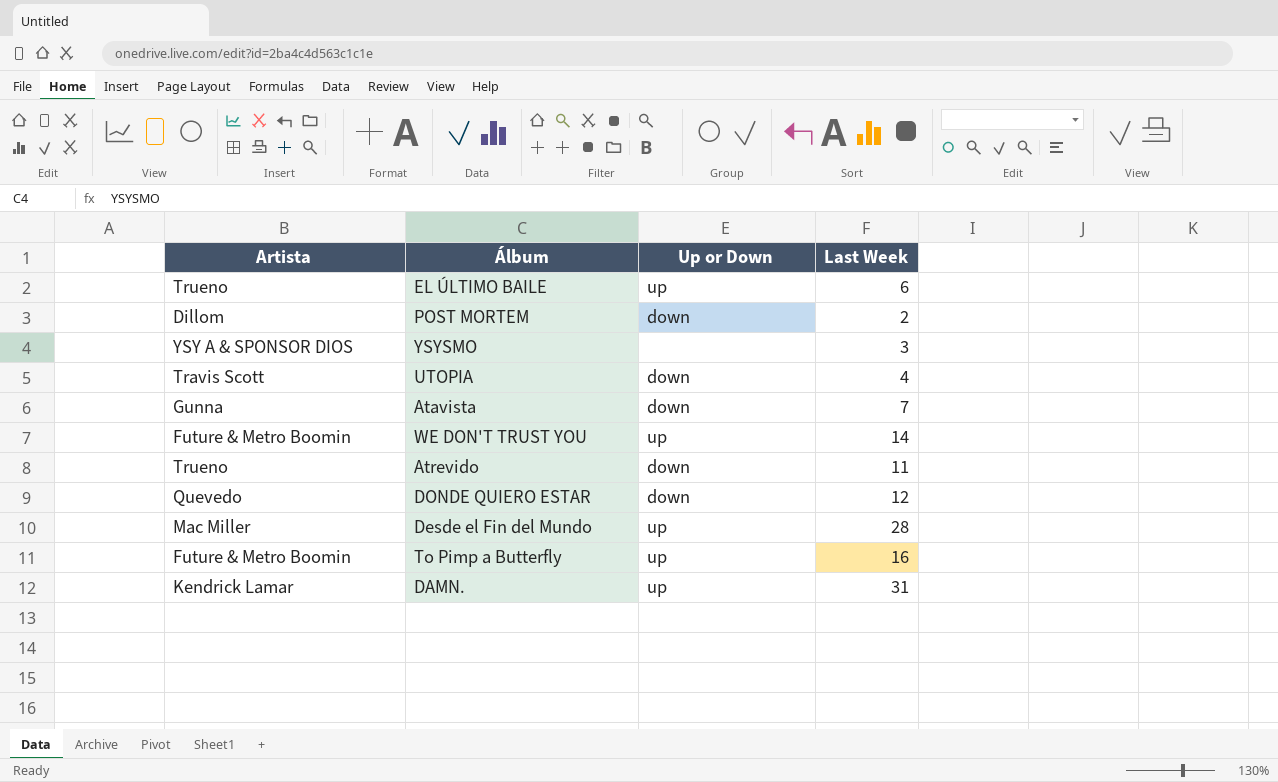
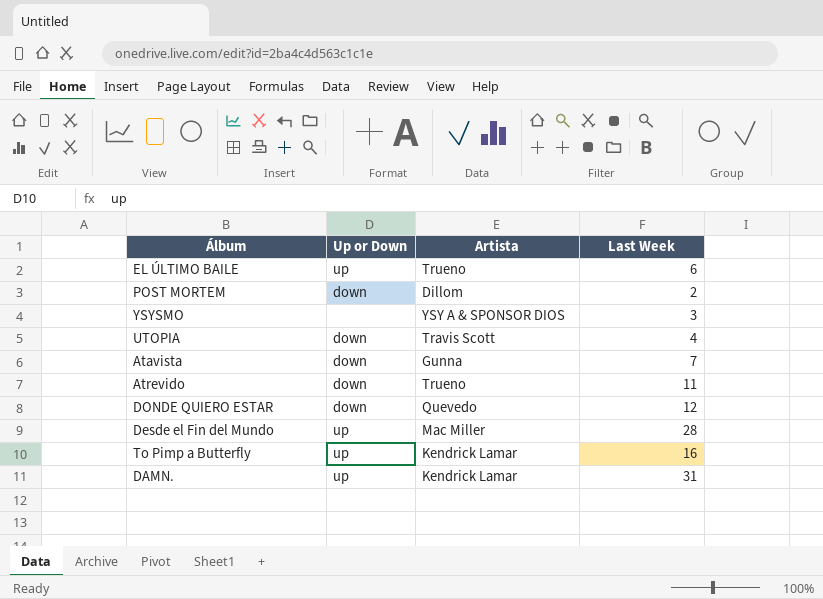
column Artista | position: 1 -> 3
row WE DON'T TRUST YOU: Future & Metro Boomin | up | 14 -> none
To Pimp a Butterfly | Artista: Future & Metro Boomin -> Kendrick Lamar

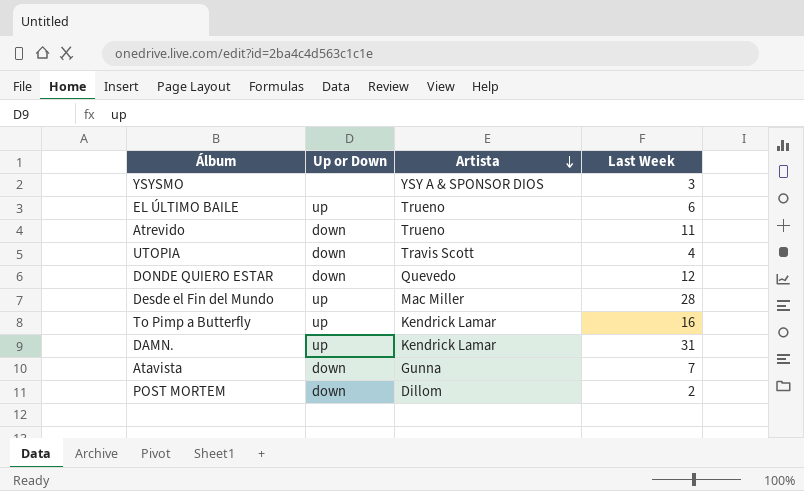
row order: none -> Artista descending

